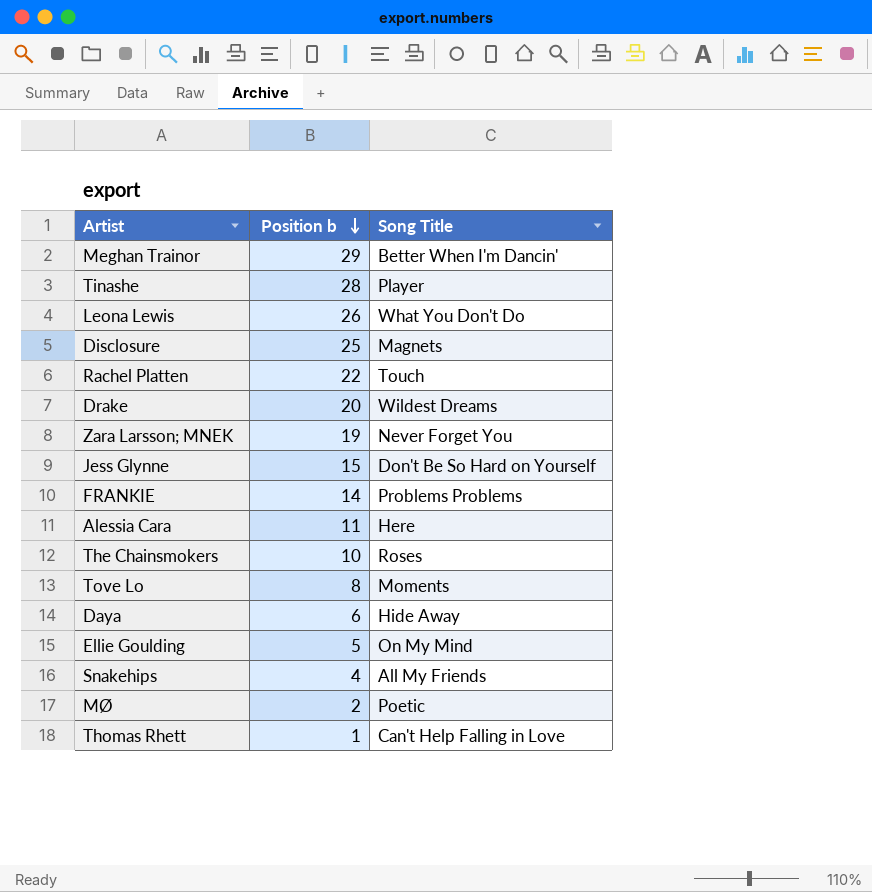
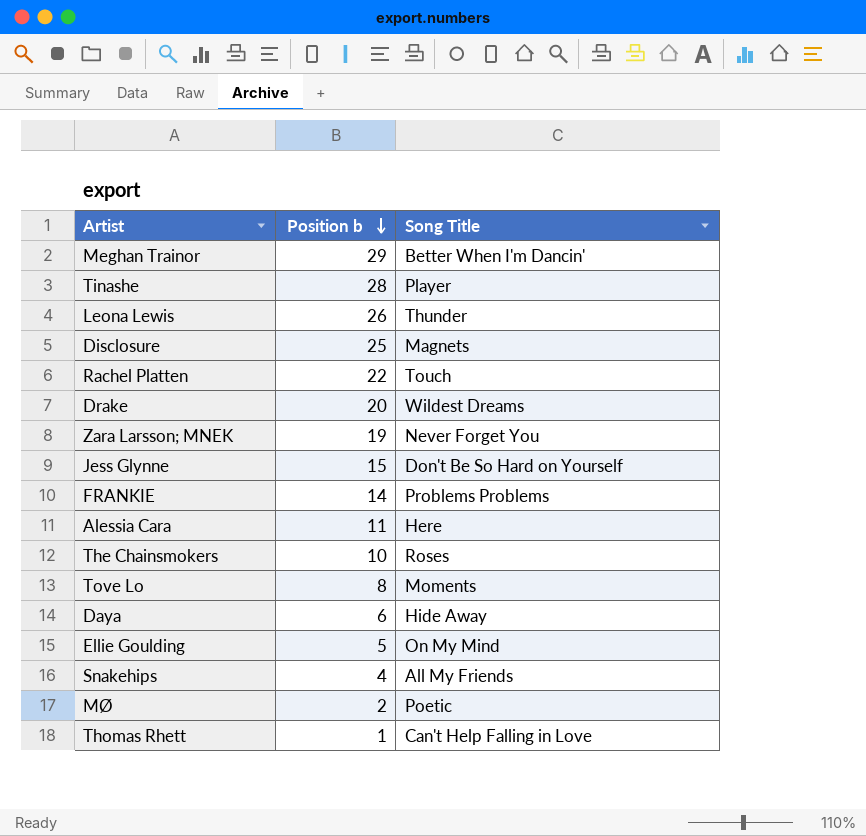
Leona Lewis | Song Title: What You Don't Do -> Thunder

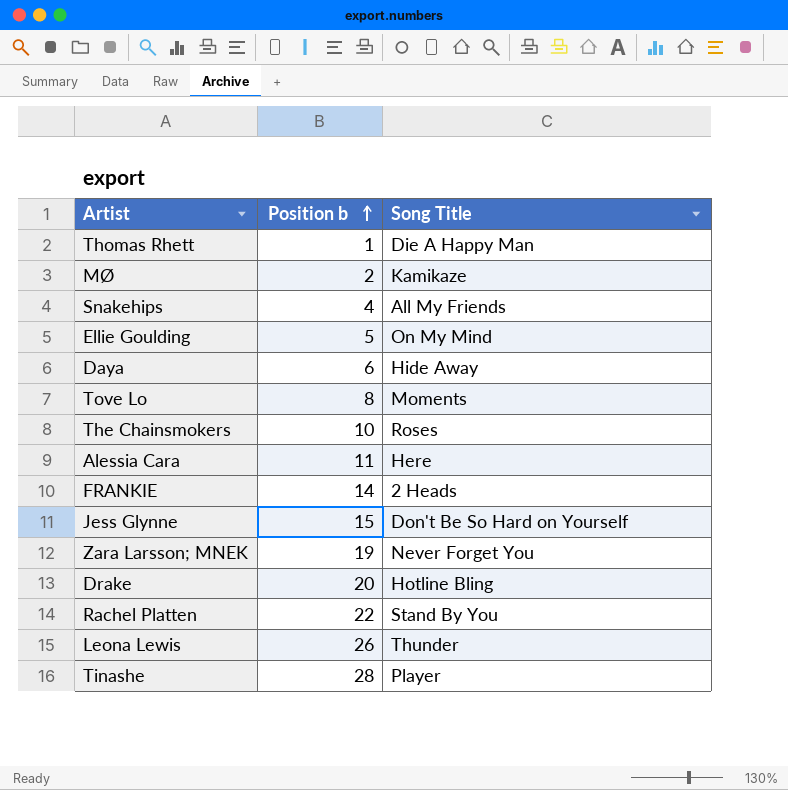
row order: Position b descending -> Position b ascending
row Meghan Trainor: 29 | Better When I'm Dancin' -> none
row Disclosure: 25 | Magnets -> none
Thomas Rhett | Song Title: Can't Help Falling in Love -> Die A Happy Man
MØ | Song Title: Poetic -> Kamikaze
FRANKIE | Song Title: Problems Problems -> 2 Heads
Drake | Song Title: Wildest Dreams -> Hotline Bling
Rachel Platten | Song Title: Touch -> Stand By You

